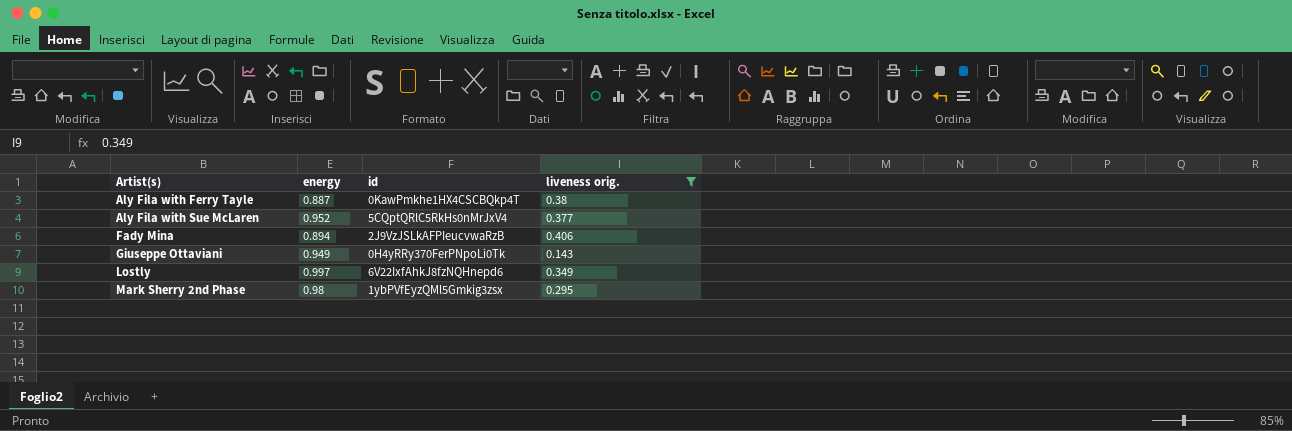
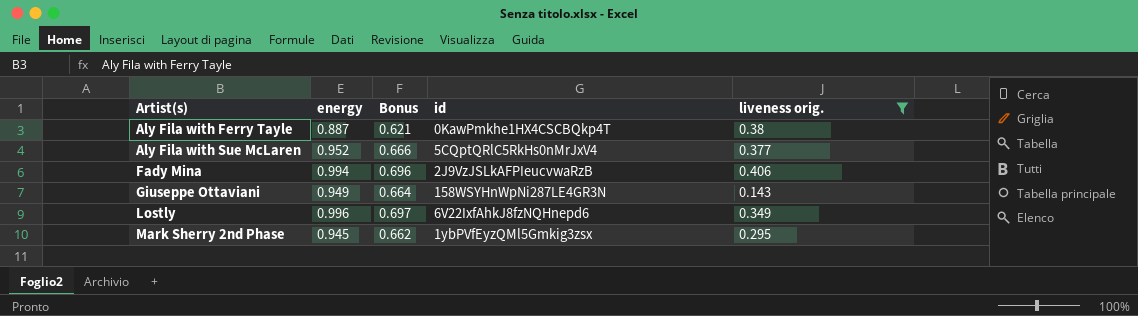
column Bonus | formula: none -> [energy] * 0.7
Fady Mina | energy: 0.894 -> 0.994
Giuseppe Ottaviani | id: 0H4yRRy370FerPNpoLi0Tk -> 158WSYHnWpNi287LE4GR3N
Lostly | energy: 0.997 -> 0.996
Mark Sherry 2nd Phase | energy: 0.98 -> 0.945

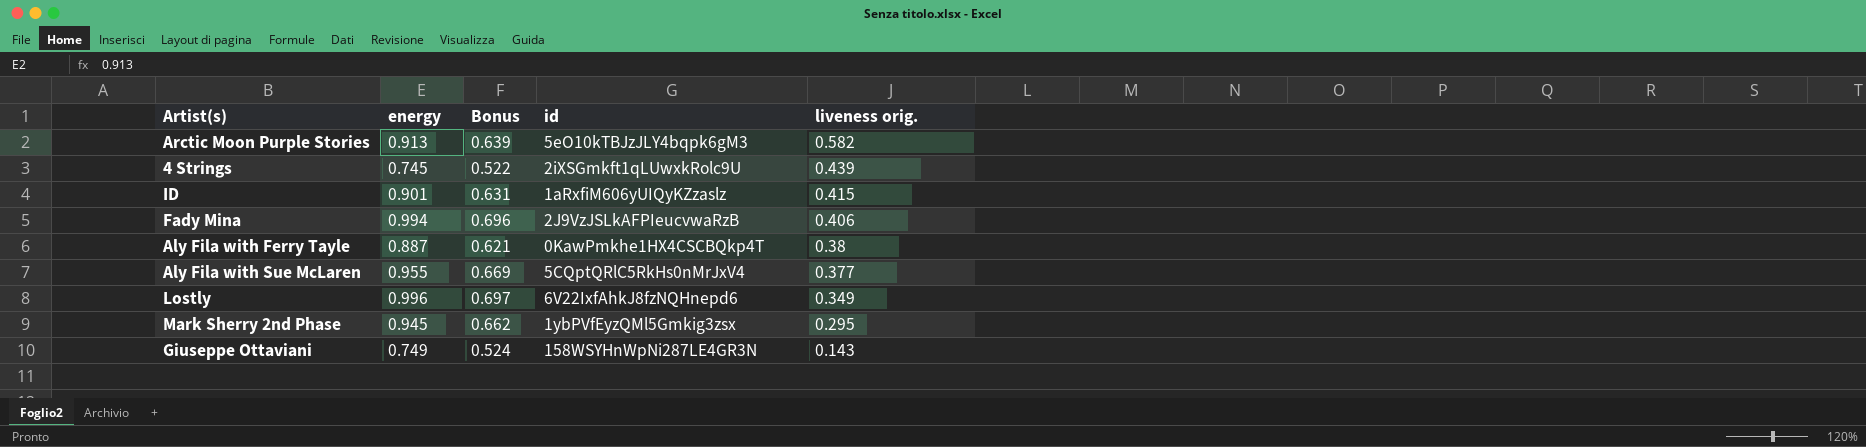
filter: liveness orig. <= 0.406 -> none
row order: Artist(s) ascending -> liveness orig. descending
Aly Fila with Sue McLaren | energy: 0.952 -> 0.955
Aly Fila with Sue McLaren | Bonus: 0.666 -> 0.669
Giuseppe Ottaviani | energy: 0.949 -> 0.749
Giuseppe Ottaviani | Bonus: 0.664 -> 0.524

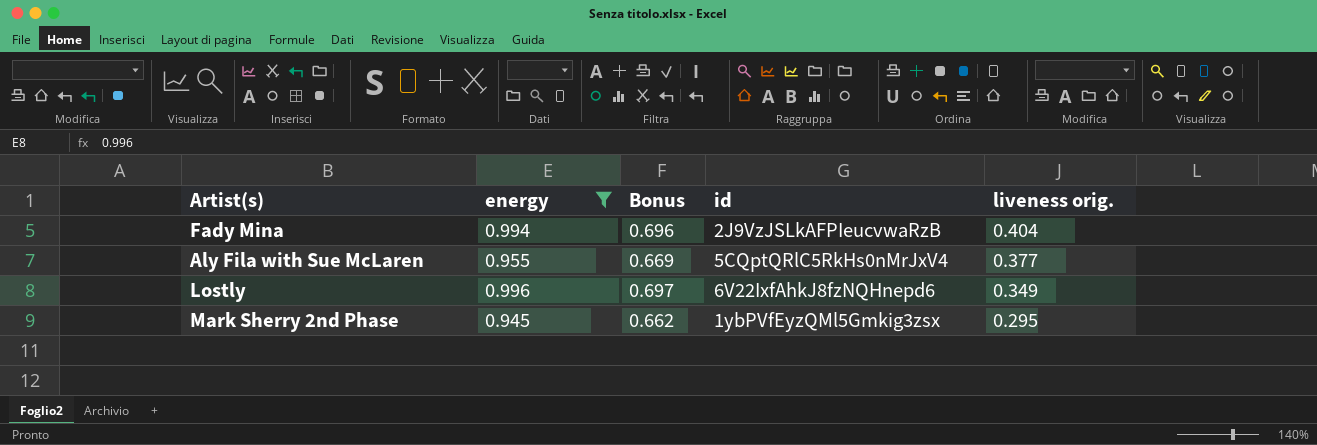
filter: none -> energy >= 0.945
Fady Mina | liveness orig.: 0.406 -> 0.404

